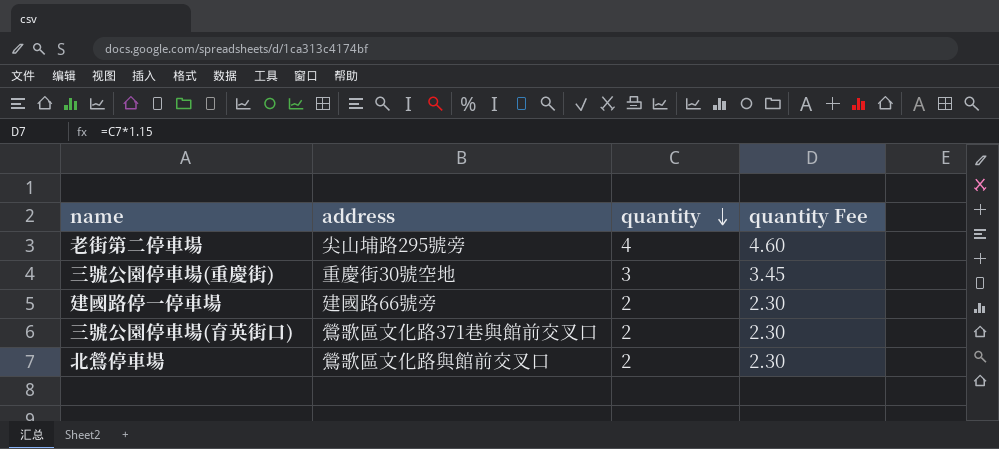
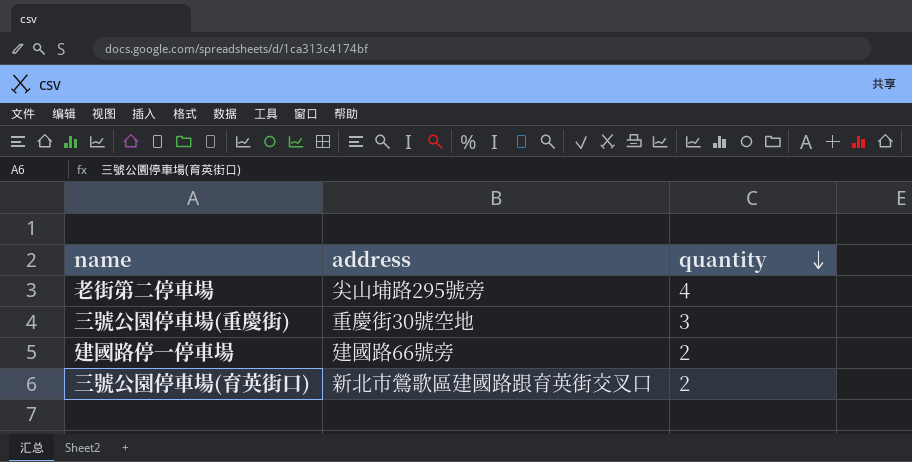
column quantity Fee | formula: [quantity] * 1.15 -> none
row 北鶯停車場: 鶯歌區文化路與館前交叉口 | 2 | 2.30 -> none
三號公園停車場(育英街口) | address: 鶯歌區文化路371巷與館前交叉口 -> 新北市鶯歌區建國路跟育英街交叉口

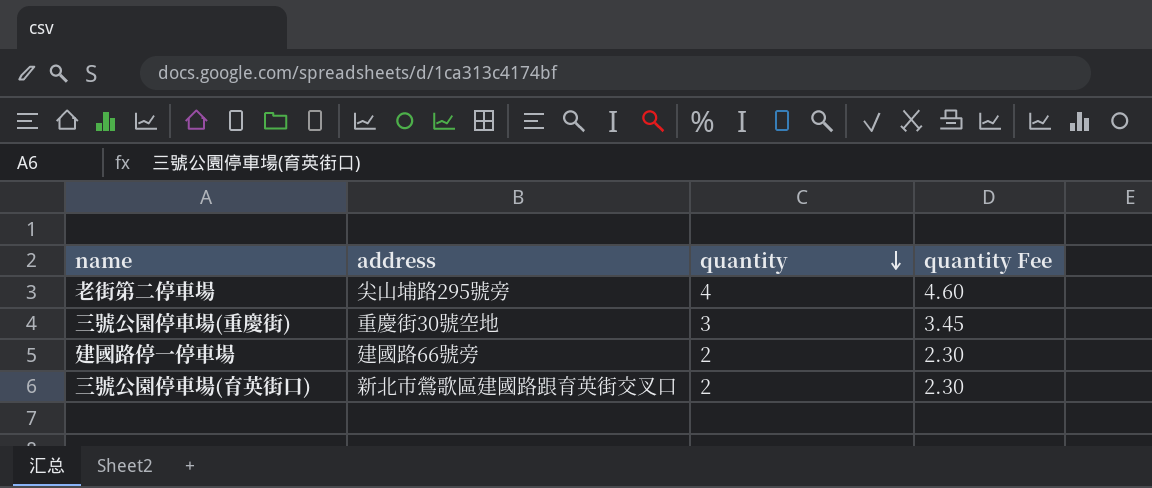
column quantity Fee | formula: none -> [quantity] * 1.15

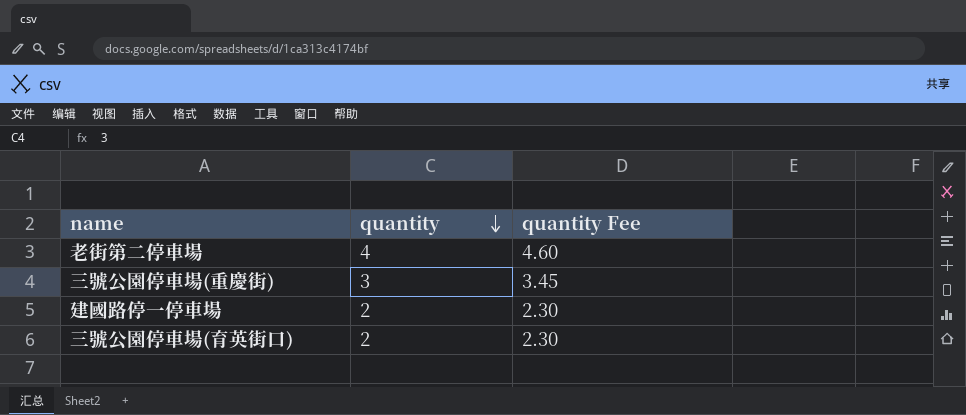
column address | position: 2 -> none

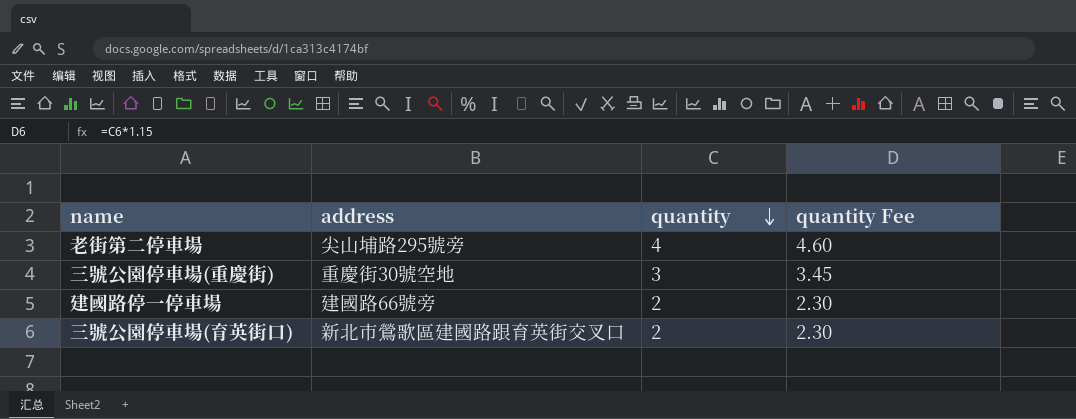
column address | position: none -> 2

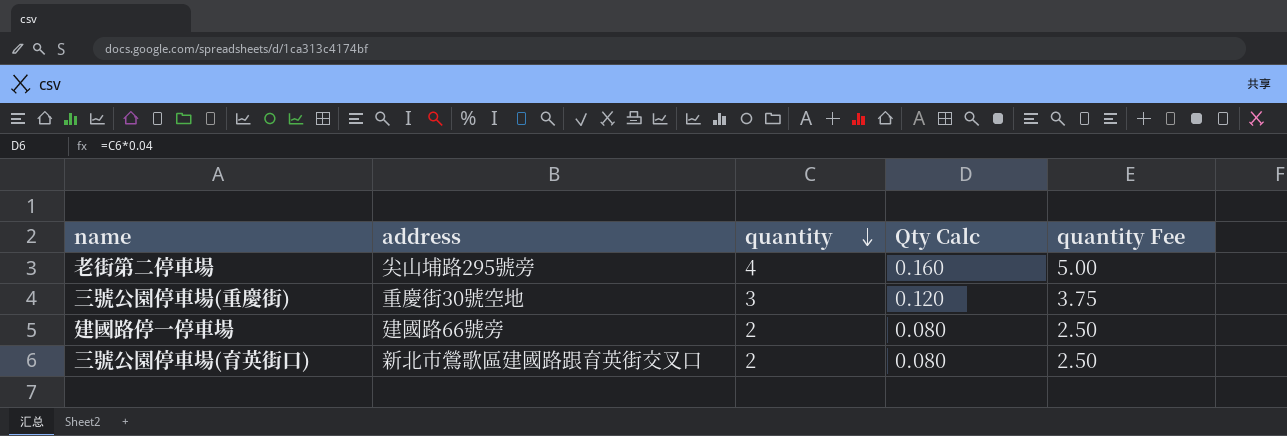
column Qty Calc | formula: none -> [quantity] * 0.04
column quantity Fee | formula: [quantity] * 1.15 -> [quantity] * 1.25

